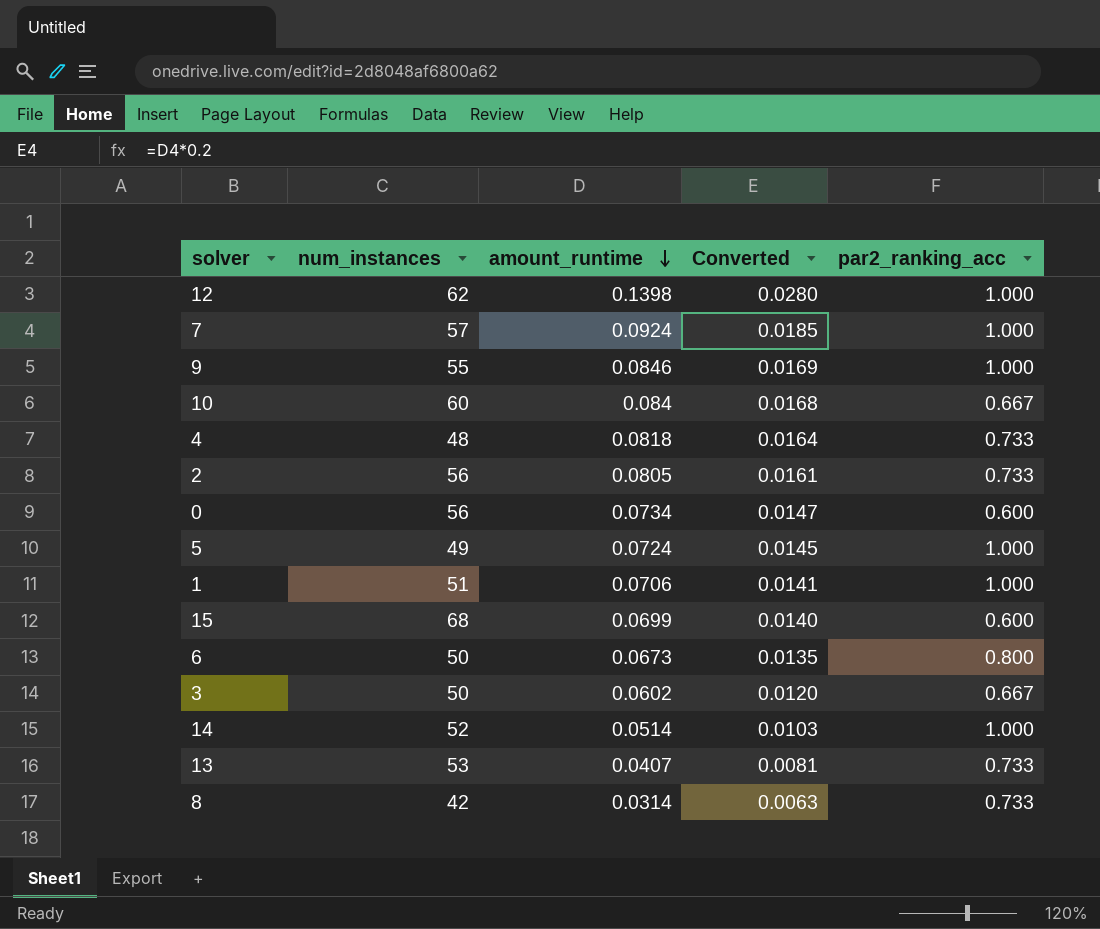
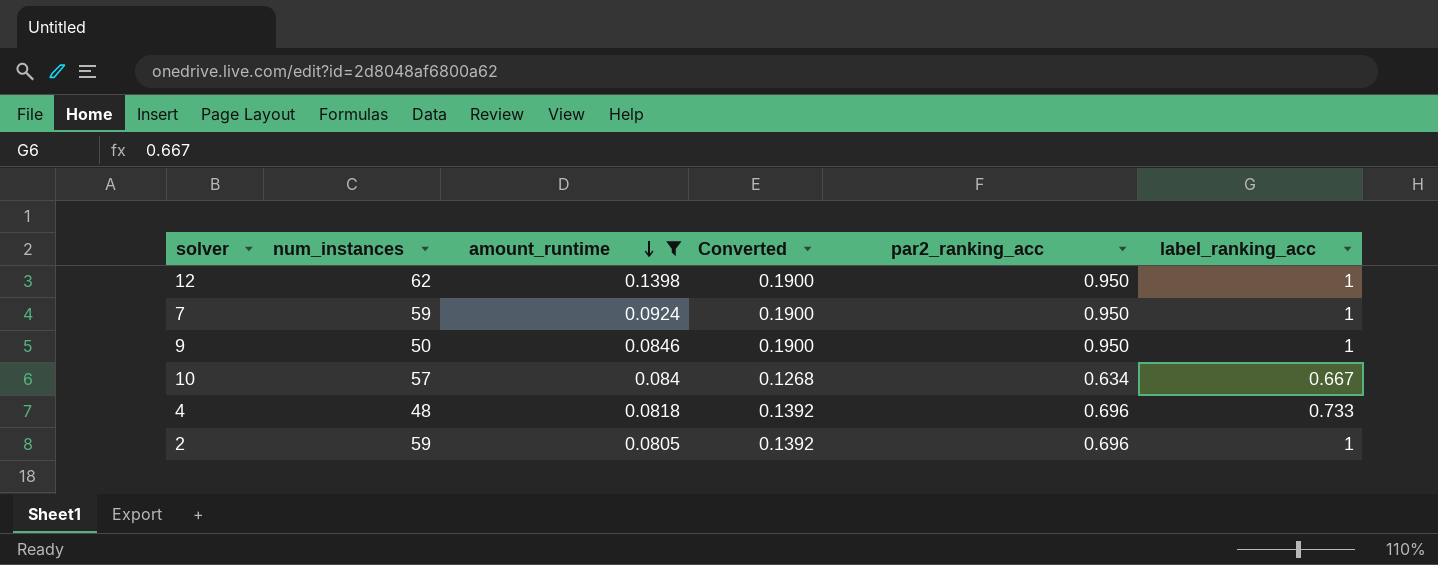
filter: none -> amount_runtime >= 0.0805
column Converted | formula: [amount_runtime] * 0.2 -> [par2_ranking_acc] * 0.2
column label_ranking_acc | position: none -> 6
12 | par2_ranking_acc: 1.000 -> 0.950
7 | num_instances: 57 -> 59
7 | par2_ranking_acc: 1.000 -> 0.950
9 | num_instances: 55 -> 50
9 | par2_ranking_acc: 1.000 -> 0.950
10 | num_instances: 60 -> 57
10 | par2_ranking_acc: 0.667 -> 0.634
4 | par2_ranking_acc: 0.733 -> 0.696
2 | num_instances: 56 -> 59
2 | par2_ranking_acc: 0.733 -> 0.696

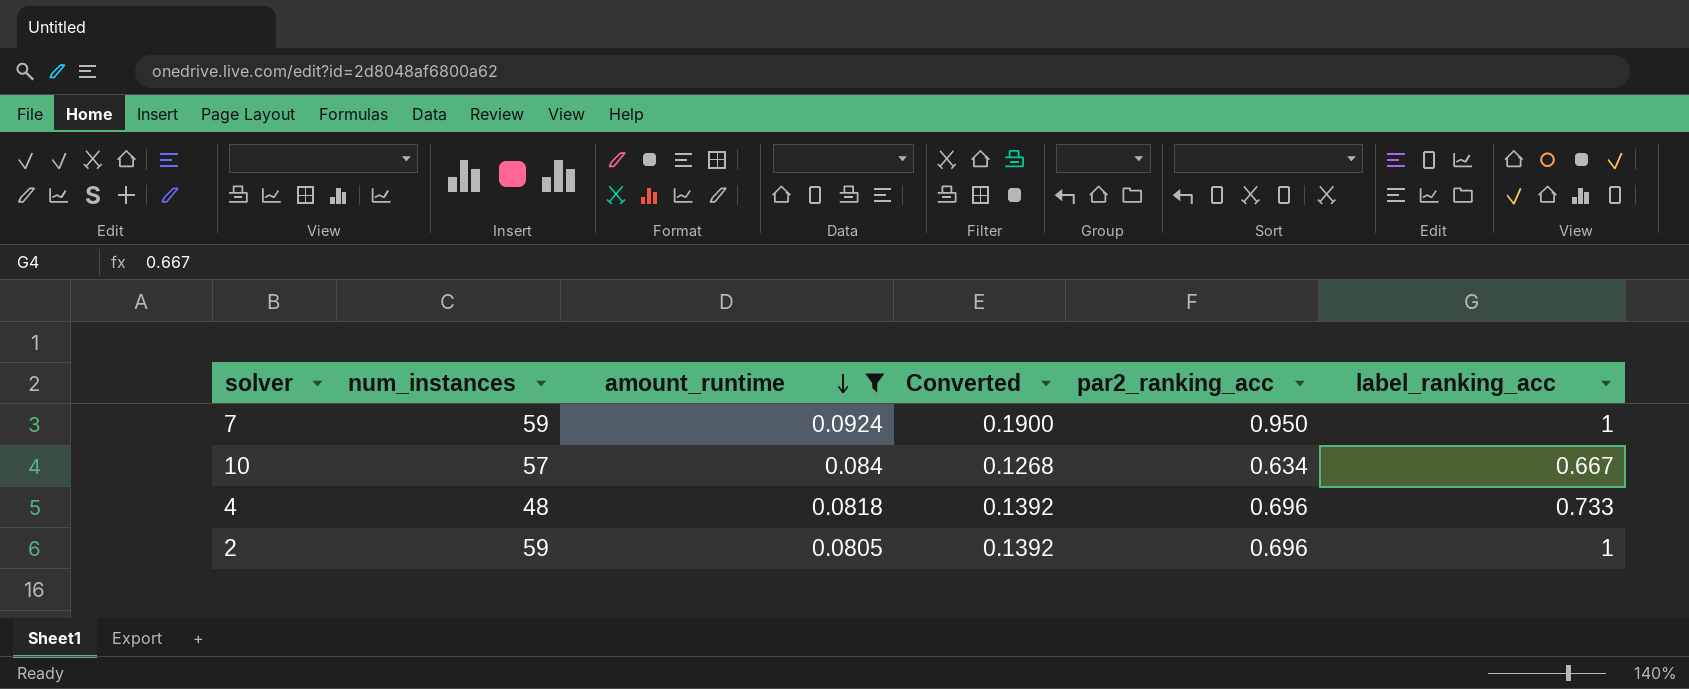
row 12: 62 | 0.1398 | 0.1900 | 0.950 | 1 -> none
row 9: 50 | 0.0846 | 0.1900 | 0.950 | 1 -> none

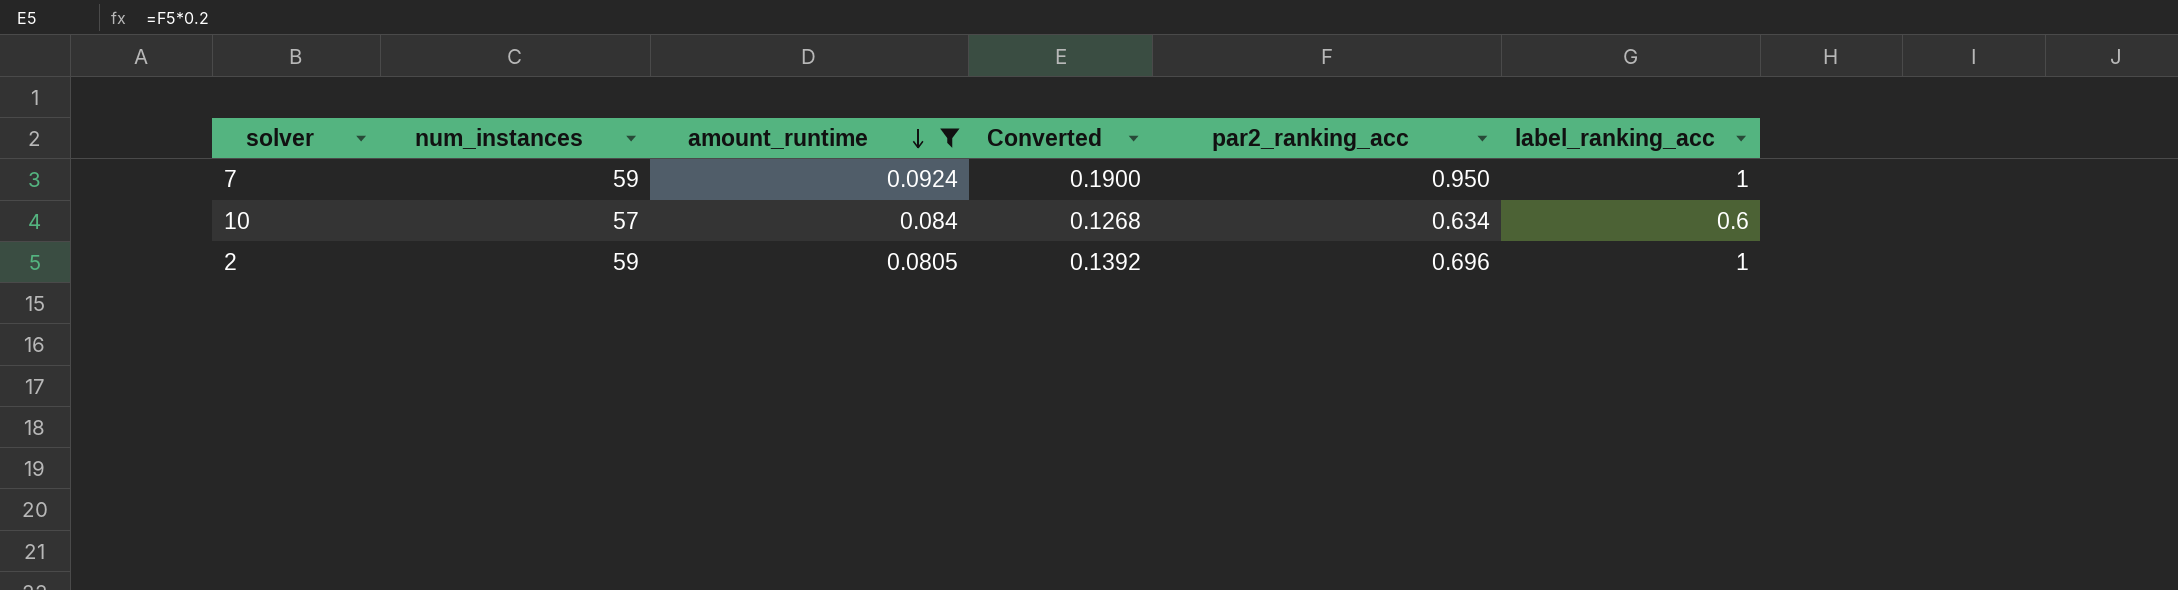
row 4: 48 | 0.0818 | 0.1392 | 0.696 | 0.733 -> none
10 | label_ranking_acc: 0.667 -> 0.6

